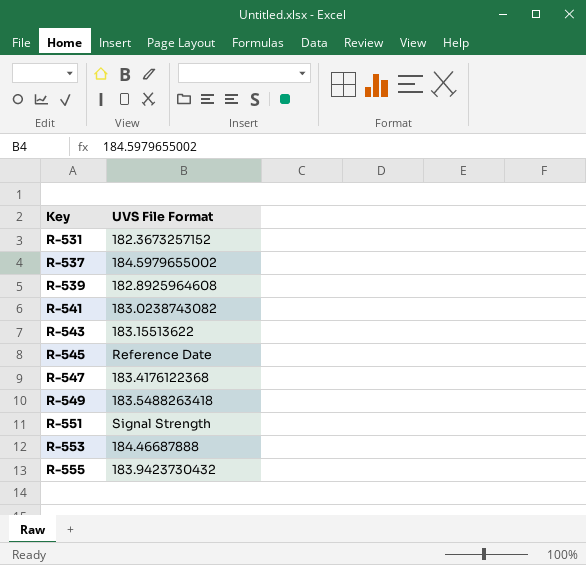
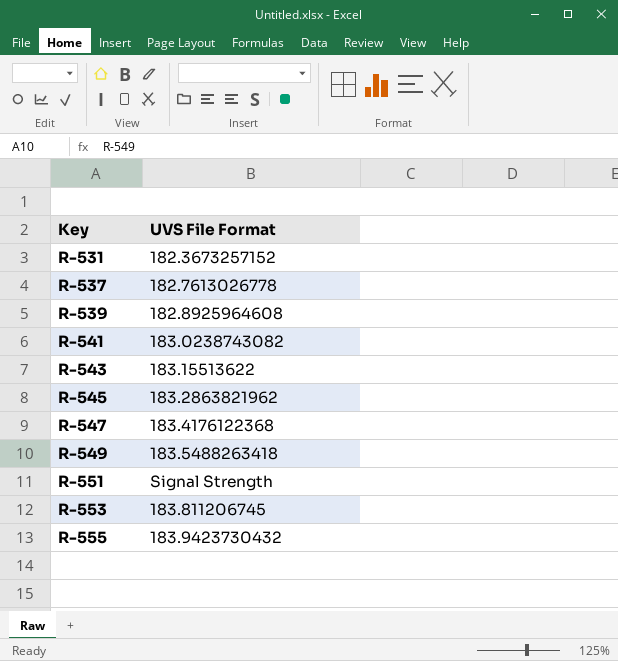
R-537 | UVS File Format: 184.5979655002 -> 182.7613026778
R-545 | UVS File Format: Reference Date -> 183.2863821962
R-553 | UVS File Format: 184.46687888 -> 183.811206745

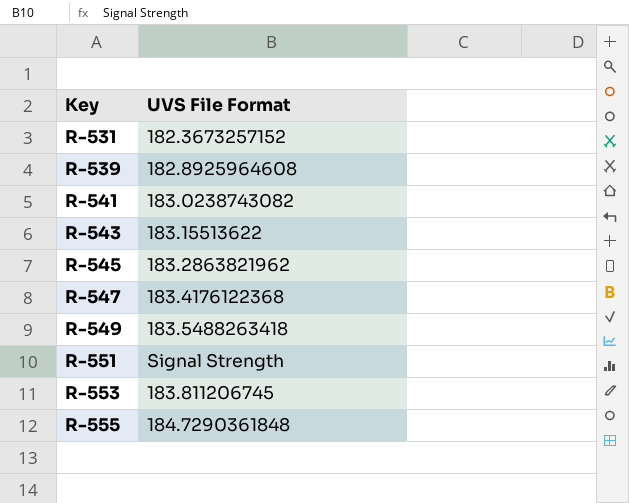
row R-537: 182.7613026778 -> none
R-555 | UVS File Format: 183.9423730432 -> 184.7290361848

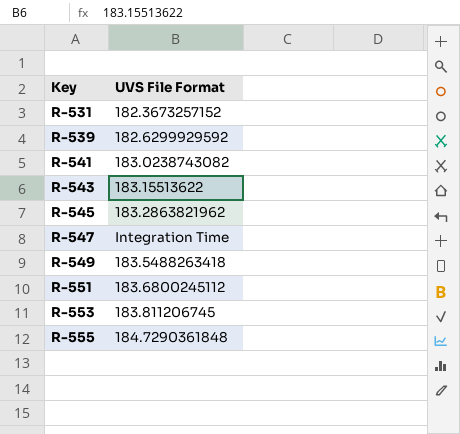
R-539 | UVS File Format: 182.8925964608 -> 182.6299929592
R-547 | UVS File Format: 183.4176122368 -> Integration Time
R-551 | UVS File Format: Signal Strength -> 183.6800245112

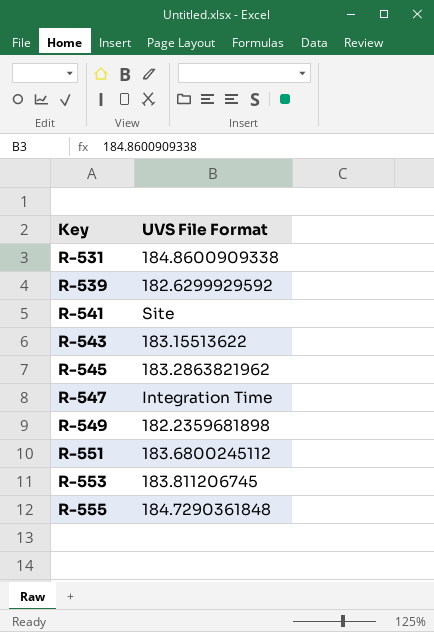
R-531 | UVS File Format: 182.3673257152 -> 184.8600909338
R-541 | UVS File Format: 183.0238743082 -> Site
R-549 | UVS File Format: 183.5488263418 -> 182.2359681898

